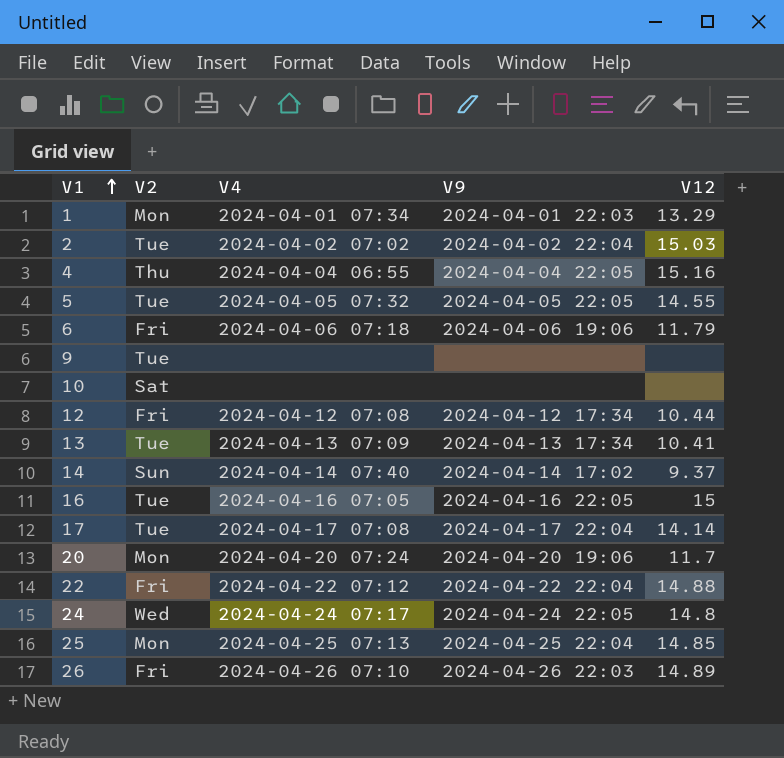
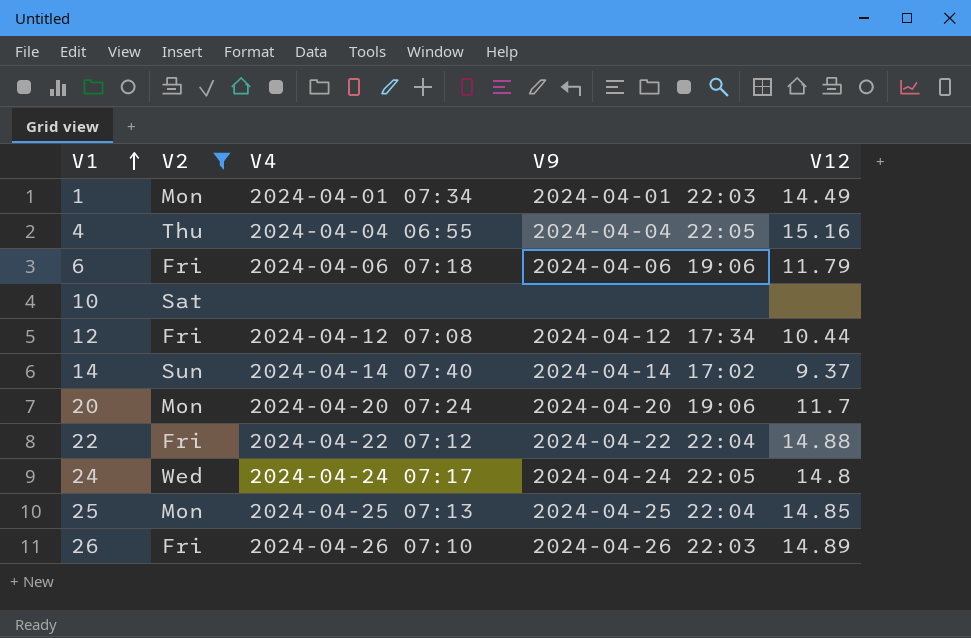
filter: none -> V2 != Tue
1 | V12: 13.29 -> 14.49

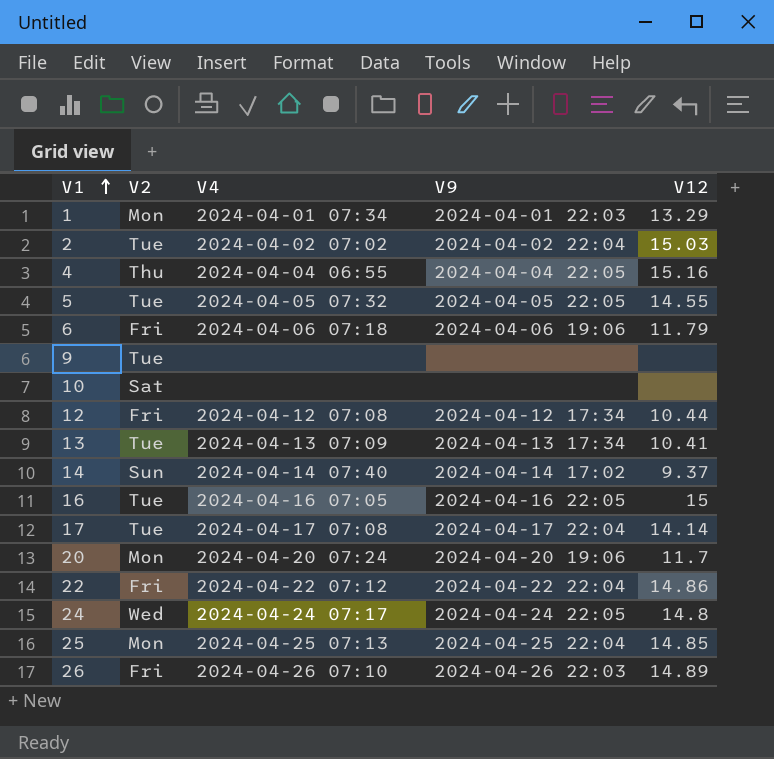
filter: V2 != Tue -> none
1 | V12: 14.49 -> 13.29
22 | V12: 14.88 -> 14.86

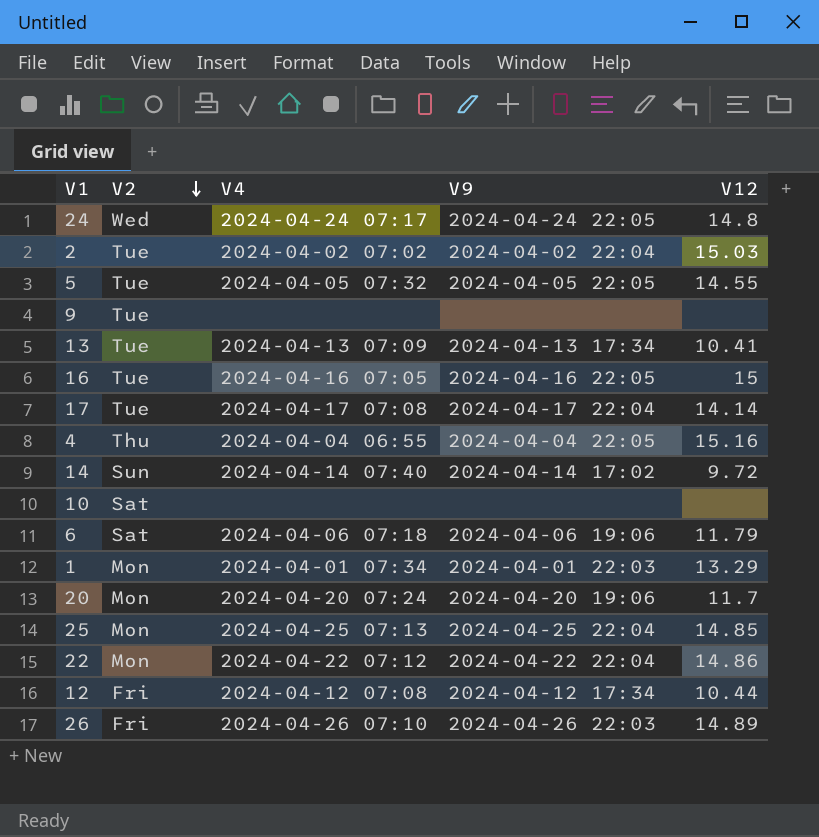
row order: V1 ascending -> V2 descending
14 | V12: 9.37 -> 9.72
6 | V2: Fri -> Sat
22 | V2: Fri -> Mon

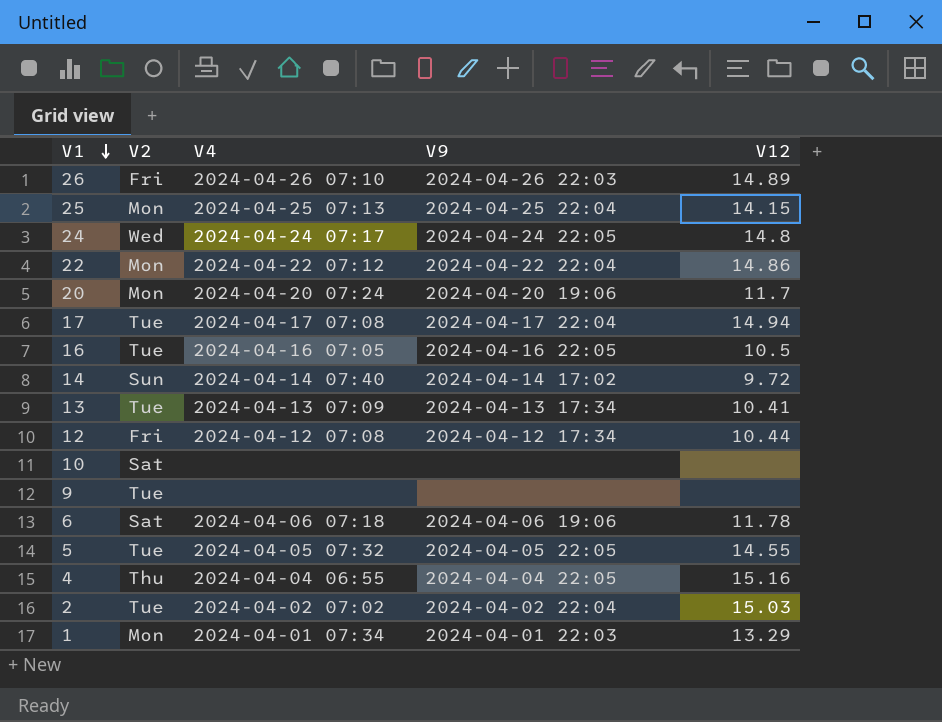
row order: V2 descending -> V1 descending
25 | V12: 14.85 -> 14.15
17 | V12: 14.14 -> 14.94
16 | V12: 15 -> 10.5
6 | V12: 11.79 -> 11.78

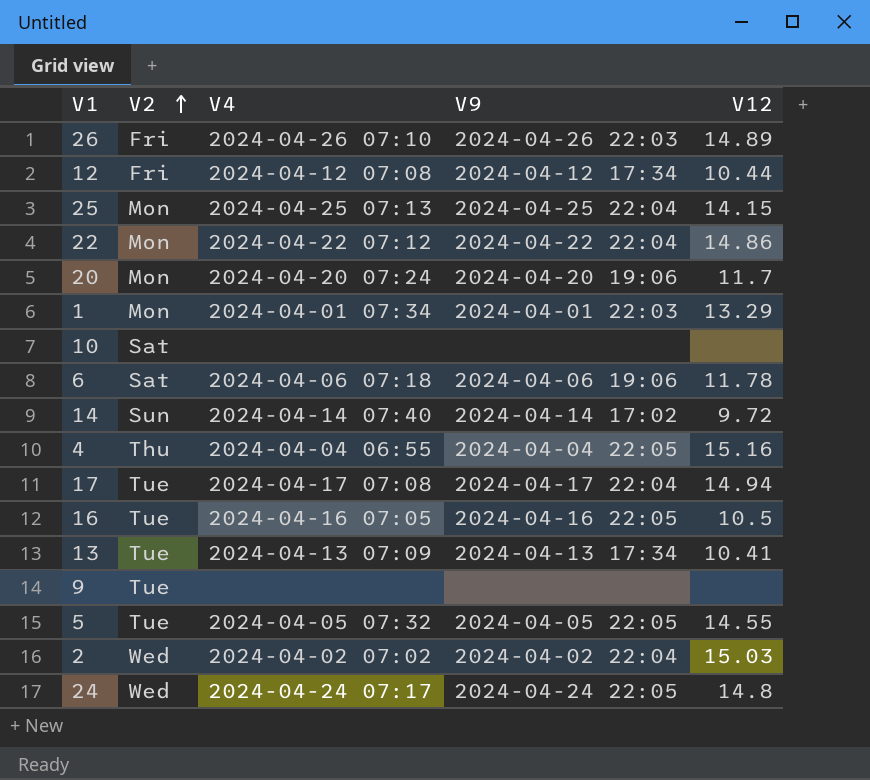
row order: V1 descending -> V2 ascending
2 | V2: Tue -> Wed

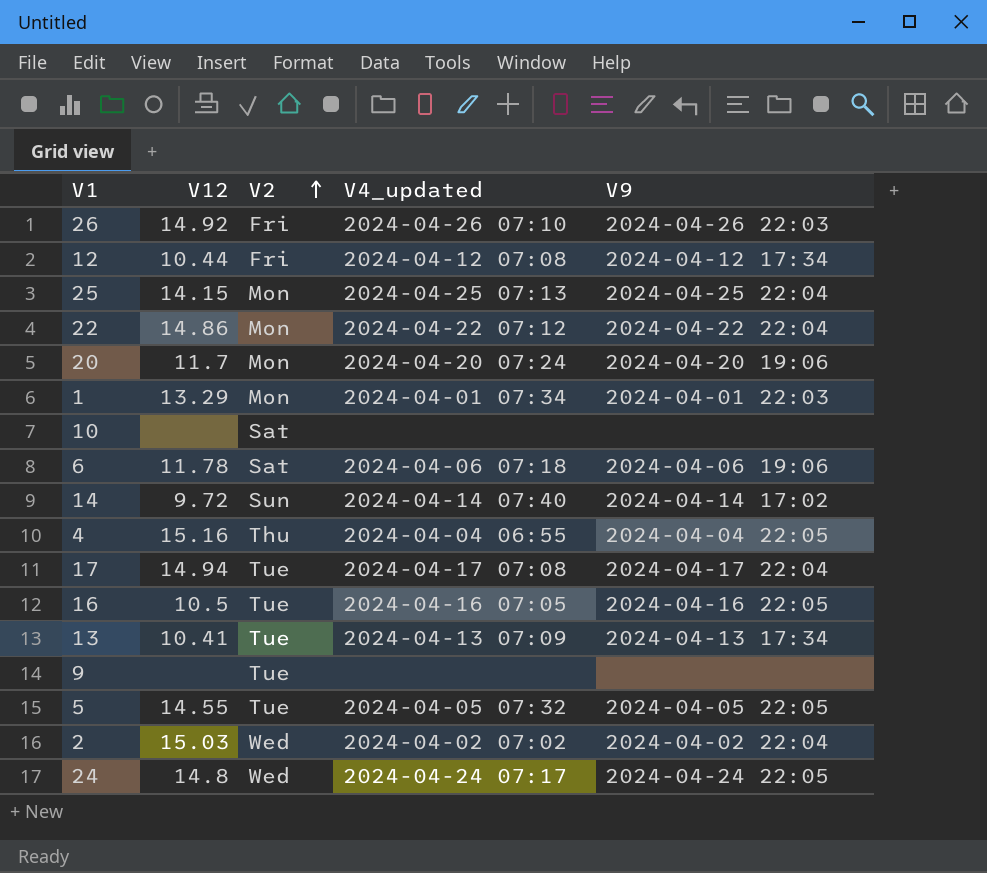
column V12 | position: 5 -> 2
column name: V4 -> V4_updated
26 | V12: 14.89 -> 14.92

